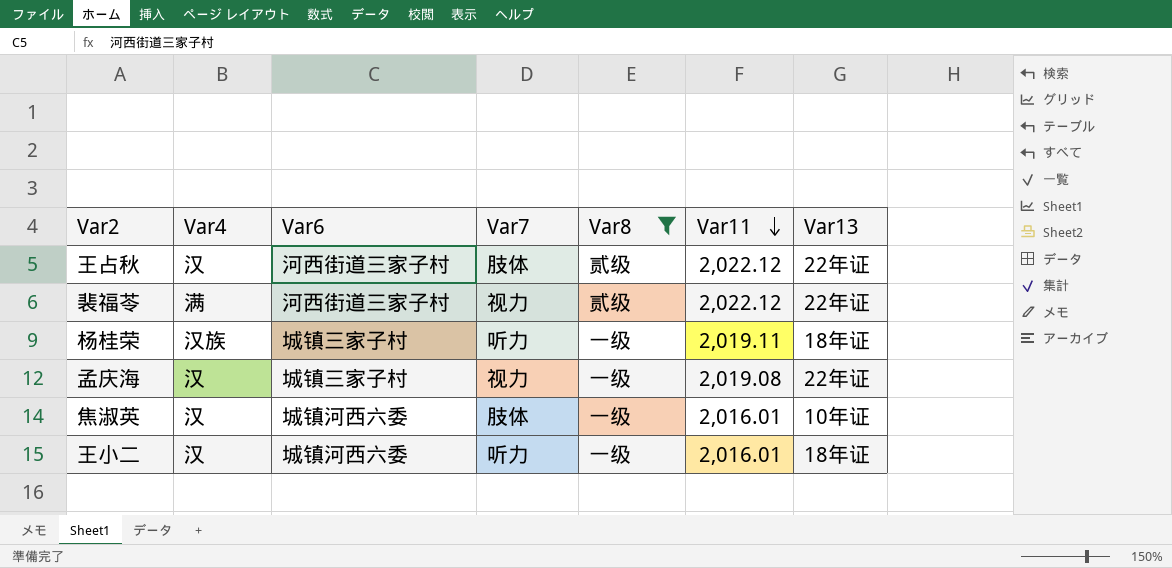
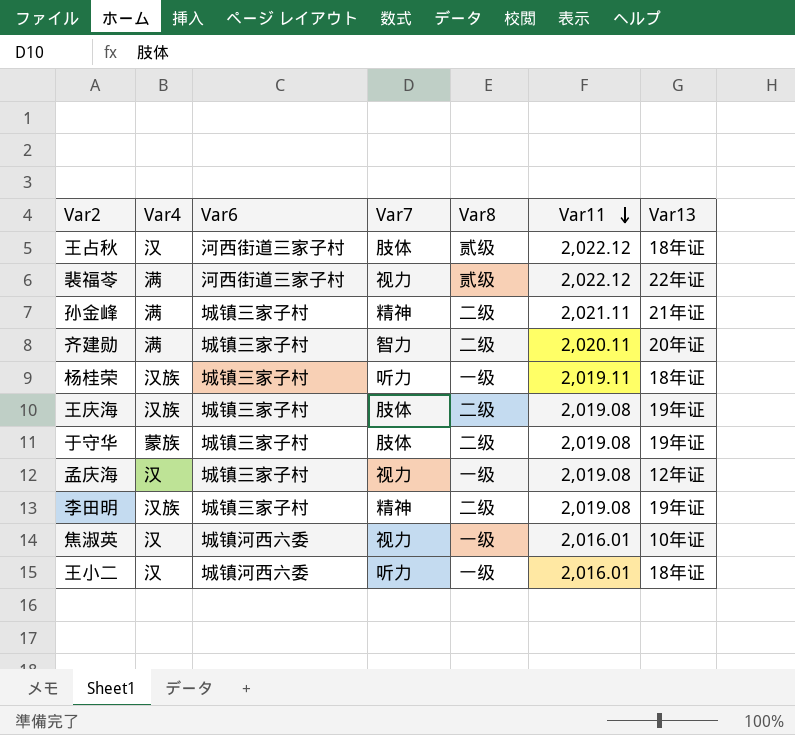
filter: Var8 != 二级 -> none
王占秋 | Var13: 22年证 -> 18年证
孟庆海 | Var13: 22年证 -> 12年证
焦淑英 | Var7: 肢体 -> 视力

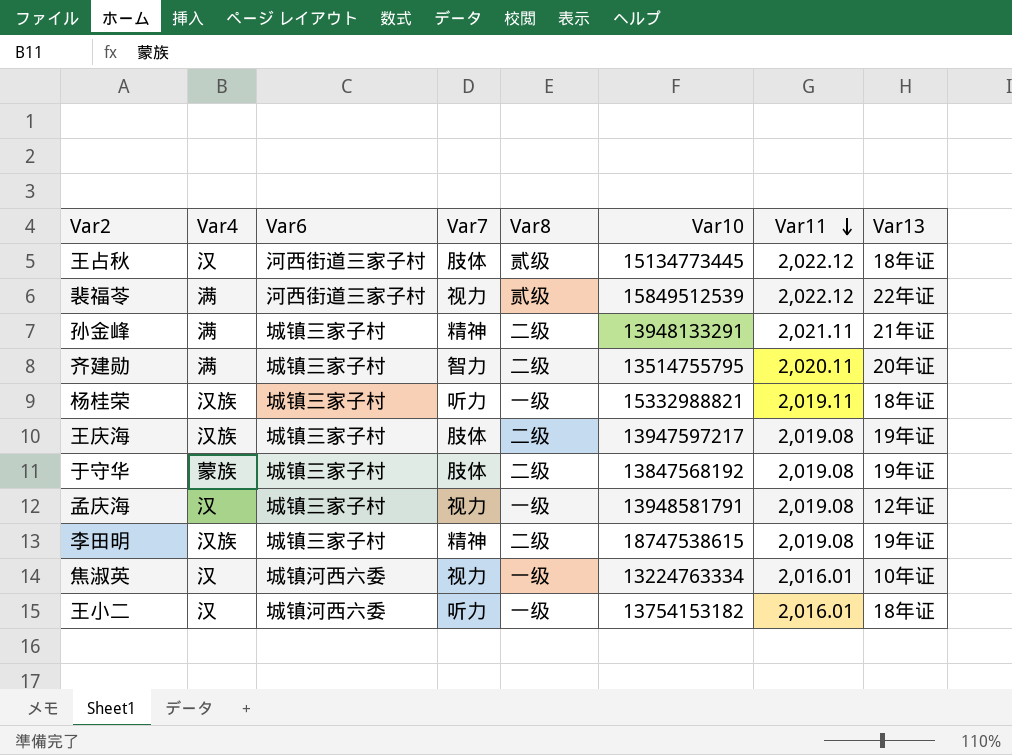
column Var10 | position: none -> 6

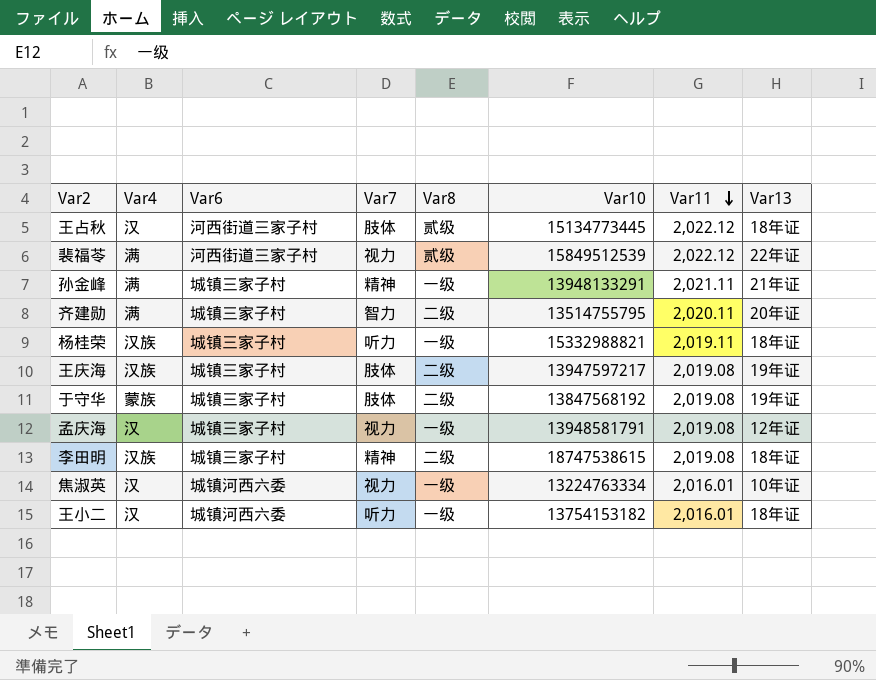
孙金峰 | Var8: 二级 -> 一级
李田明 | Var13: 19年证 -> 18年证

